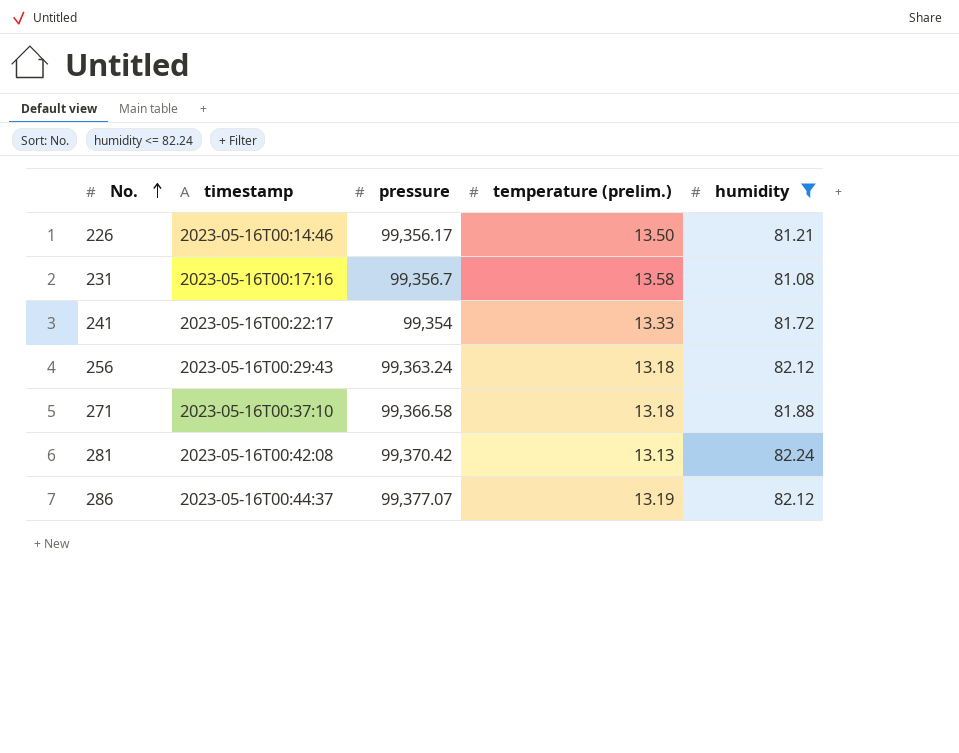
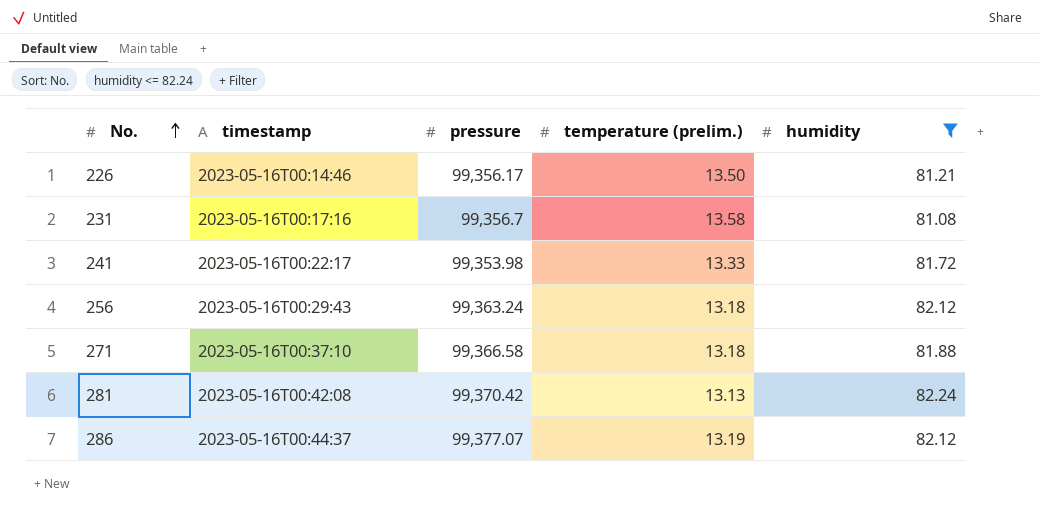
241 | pressure: 99,354 -> 99,353.98

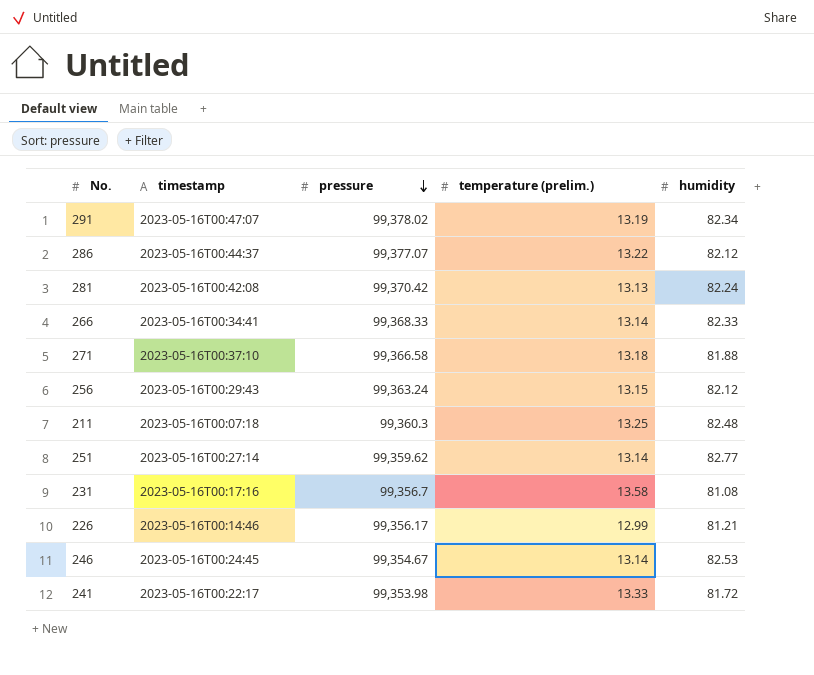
filter: humidity <= 82.24 -> none
row order: No. ascending -> pressure descending
286 | temperature (prelim.): 13.19 -> 13.22
256 | temperature (prelim.): 13.18 -> 13.15
226 | temperature (prelim.): 13.50 -> 12.99

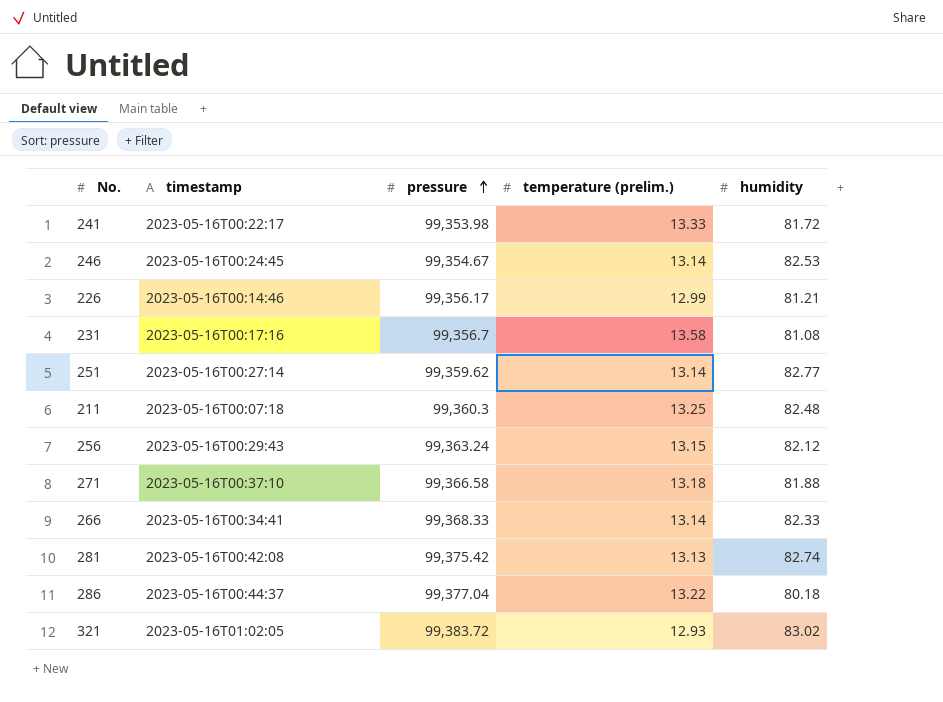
row order: pressure descending -> pressure ascending
row 291: 2023-05-16T00:47:07 | 99,378.02 | 13.19 | 82.34 -> none
281 | pressure: 99,370.42 -> 99,375.42
281 | humidity: 82.24 -> 82.74
286 | pressure: 99,377.07 -> 99,377.04
286 | humidity: 82.12 -> 80.18
row 321: none -> 2023-05-16T01:02:05 | 99,383.72 | 12.93 | 83.02

